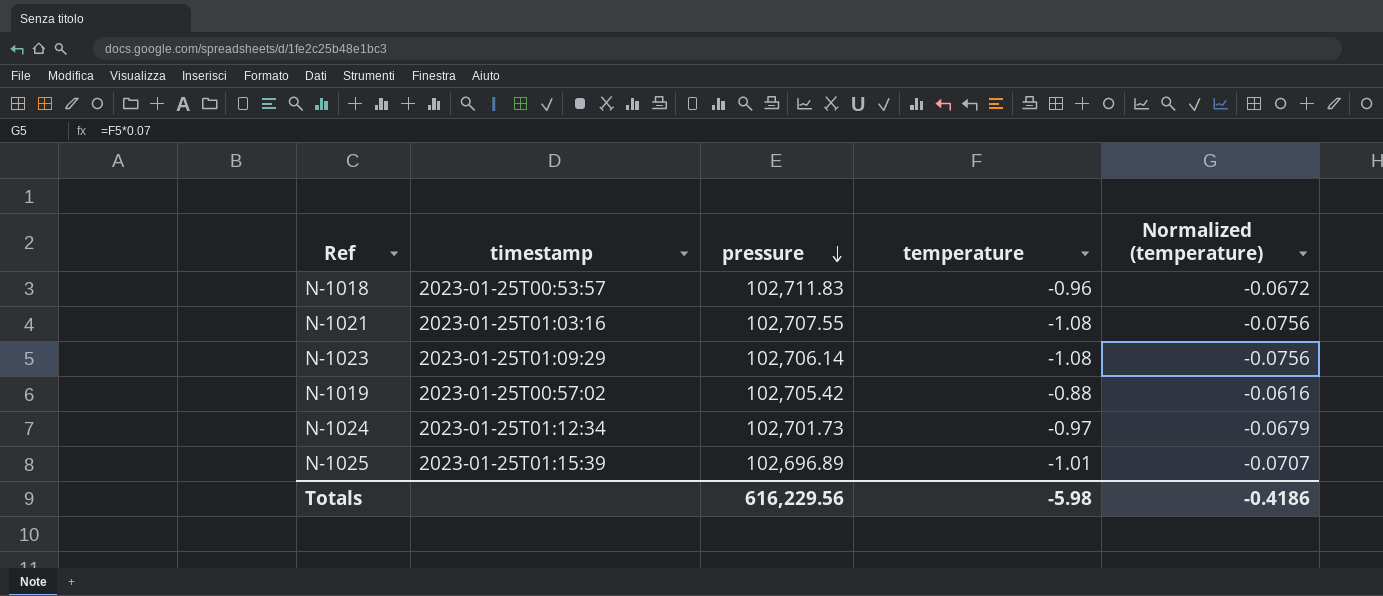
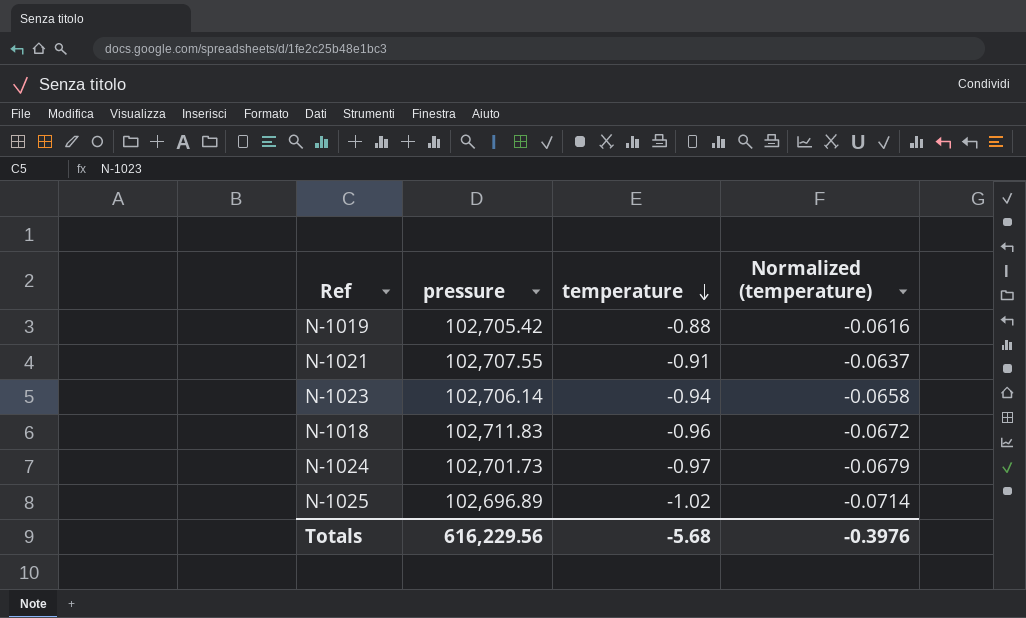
row order: pressure descending -> temperature descending
column timestamp | position: 2 -> none
N-1021 | temperature: -1.08 -> -0.91
N-1021 | Normalized (temperature): -0.0756 -> -0.0637
N-1023 | temperature: -1.08 -> -0.94
N-1023 | Normalized (temperature): -0.0756 -> -0.0658
N-1025 | temperature: -1.01 -> -1.02
N-1025 | Normalized (temperature): -0.0707 -> -0.0714
Totals | temperature: -5.98 -> -5.68
Totals | Normalized (temperature): -0.4186 -> -0.3976

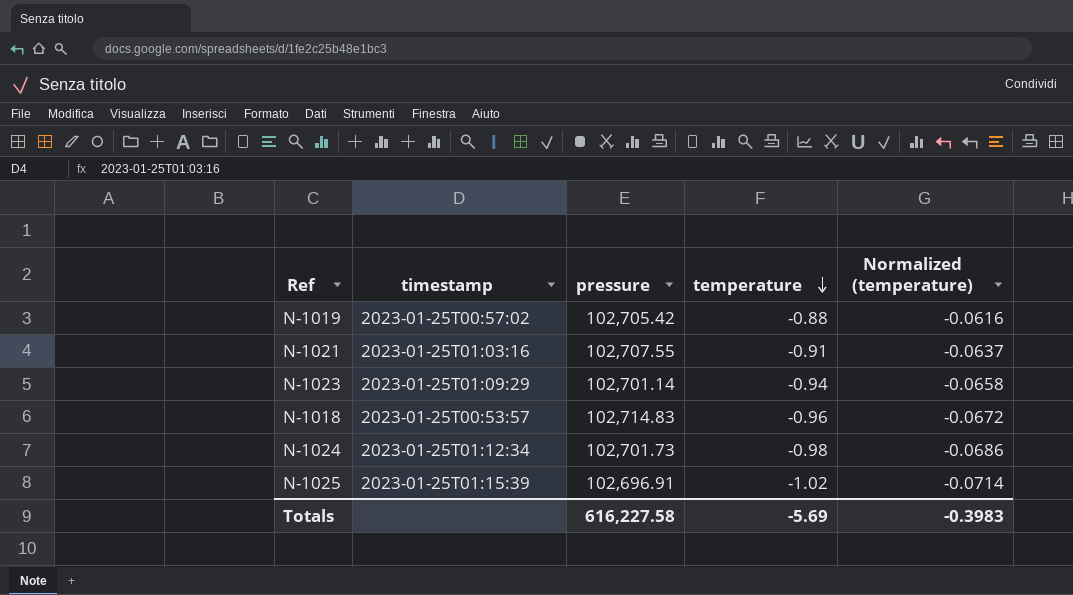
column timestamp | position: none -> 2
N-1023 | pressure: 102,706.14 -> 102,701.14
N-1018 | pressure: 102,711.83 -> 102,714.83
N-1024 | temperature: -0.97 -> -0.98
N-1024 | Normalized (temperature): -0.0679 -> -0.0686
N-1025 | pressure: 102,696.89 -> 102,696.91
Totals | pressure: 616,229.56 -> 616,227.58
Totals | temperature: -5.68 -> -5.69
Totals | Normalized (temperature): -0.3976 -> -0.3983

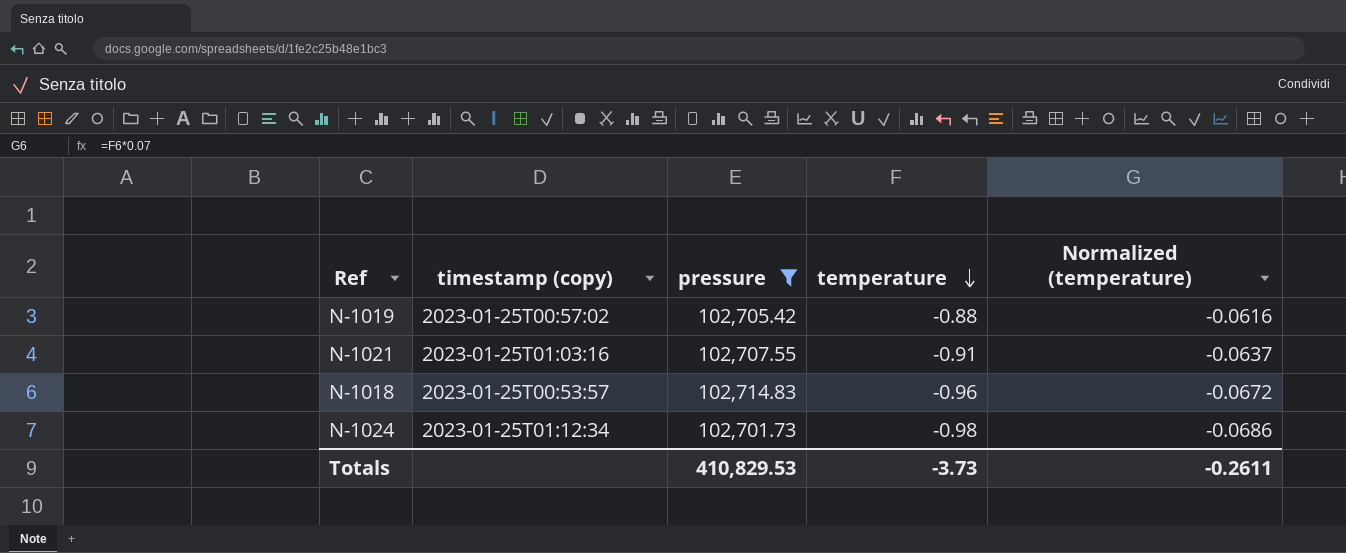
filter: none -> pressure >= 102,701.73
column name: timestamp -> timestamp (copy)
Totals | pressure: 616,227.58 -> 410,829.53
Totals | temperature: -5.69 -> -3.73
Totals | Normalized (temperature): -0.3983 -> -0.2611

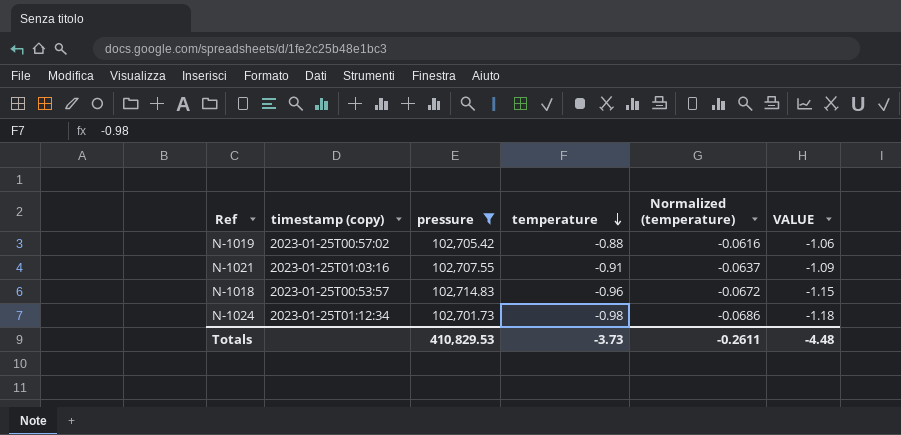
column VALUE | formula: none -> [temperature] * 1.2

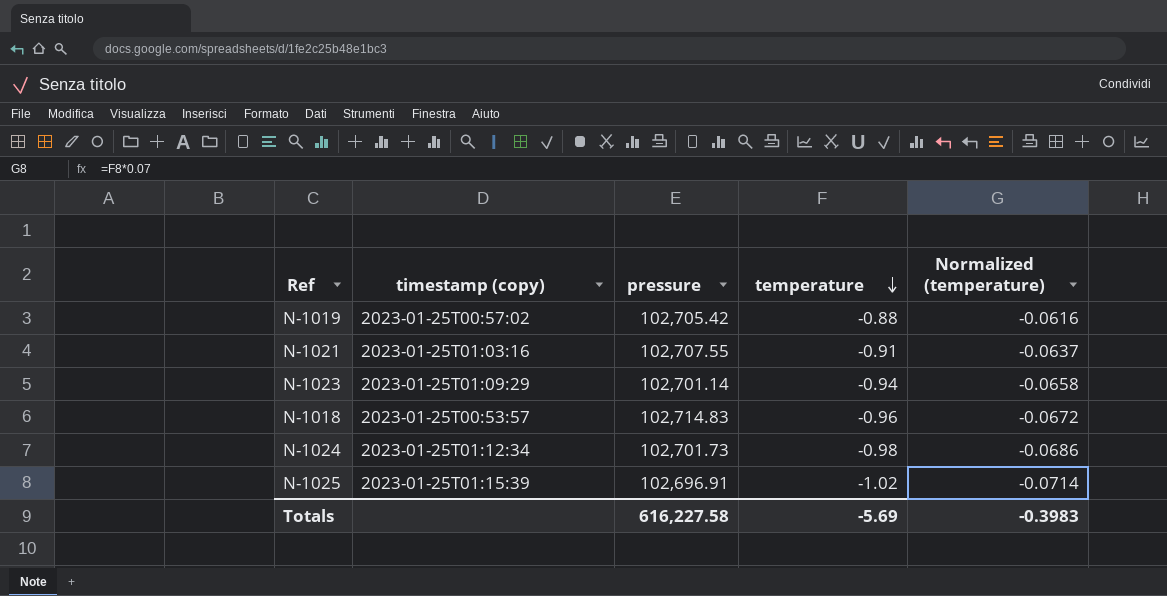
filter: pressure >= 102,701.73 -> none
column VALUE | formula: [temperature] * 1.2 -> none
Totals | pressure: 410,829.53 -> 616,227.58
Totals | temperature: -3.73 -> -5.69
Totals | Normalized (temperature): -0.2611 -> -0.3983

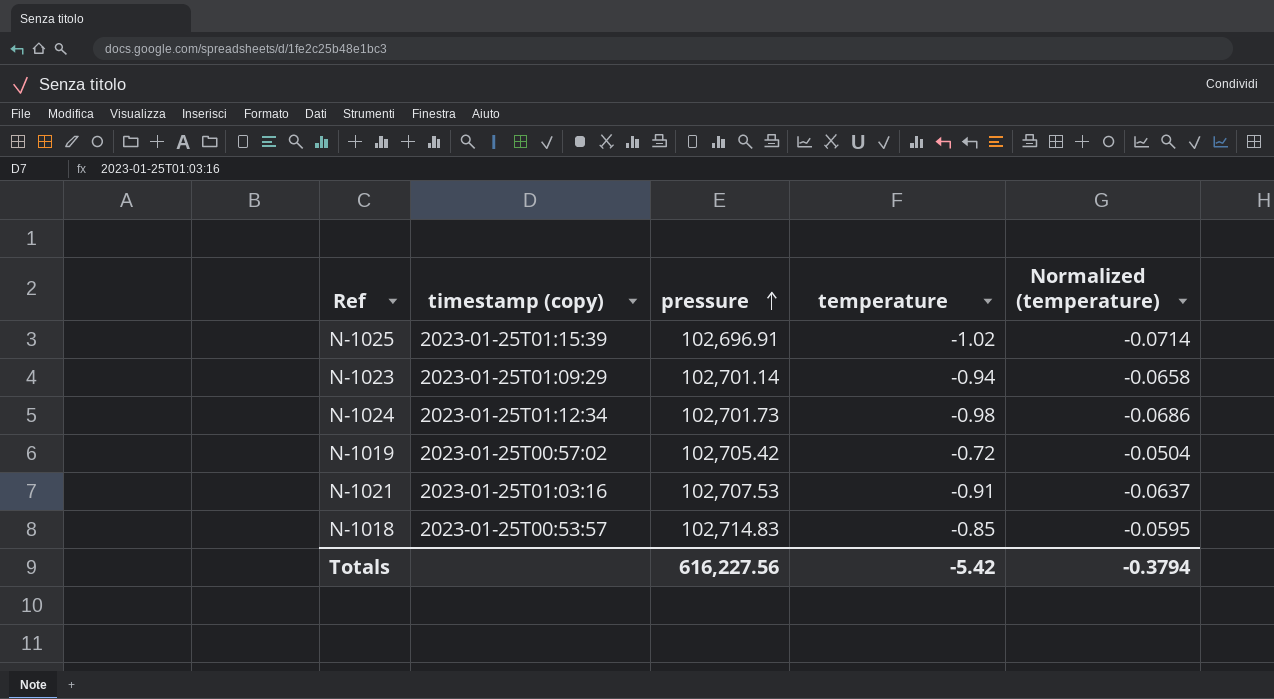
row order: temperature descending -> pressure ascending
N-1019 | temperature: -0.88 -> -0.72
N-1019 | Normalized (temperature): -0.0616 -> -0.0504
N-1021 | pressure: 102,707.55 -> 102,707.53
N-1018 | temperature: -0.96 -> -0.85
N-1018 | Normalized (temperature): -0.0672 -> -0.0595
Totals | pressure: 616,227.58 -> 616,227.56
Totals | temperature: -5.69 -> -5.42
Totals | Normalized (temperature): -0.3983 -> -0.3794

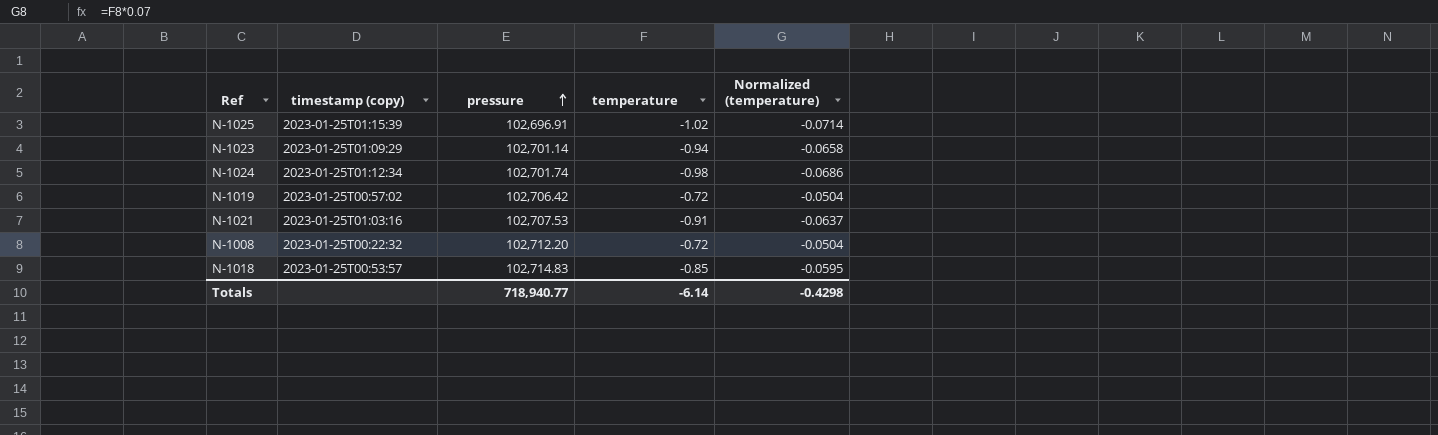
N-1024 | pressure: 102,701.73 -> 102,701.74
N-1019 | pressure: 102,705.42 -> 102,706.42
row N-1008: none -> 2023-01-25T00:22:32 | 102,712.20 | -0.72 | -0.0504
Totals | pressure: 616,227.56 -> 718,940.77
Totals | temperature: -5.42 -> -6.14
Totals | Normalized (temperature): -0.3794 -> -0.4298

